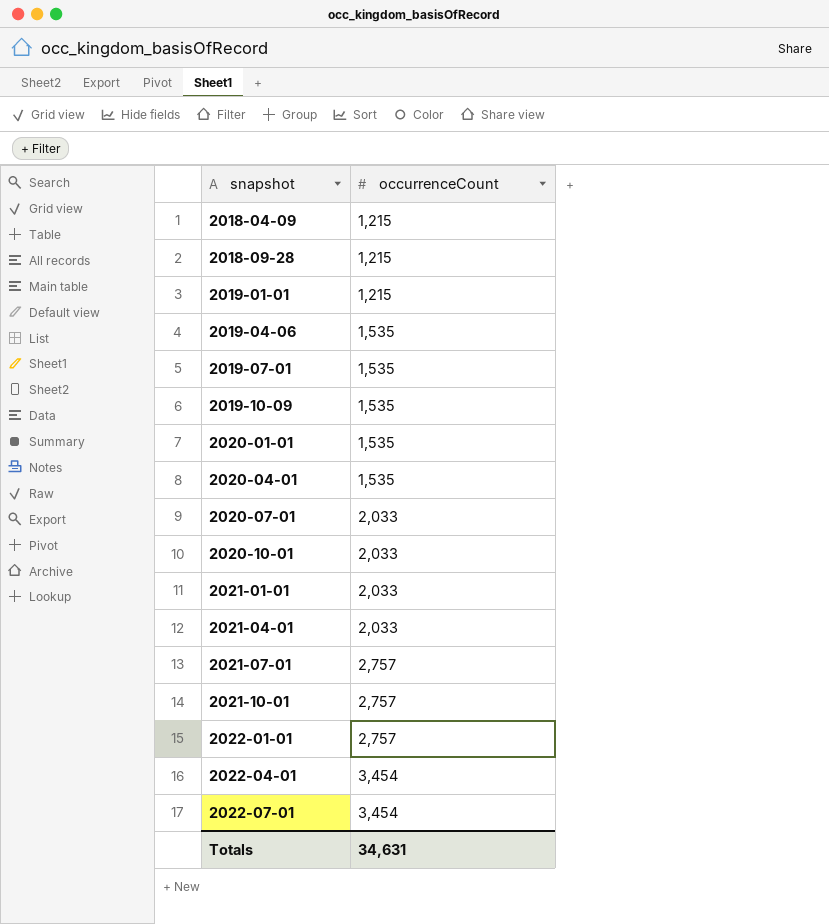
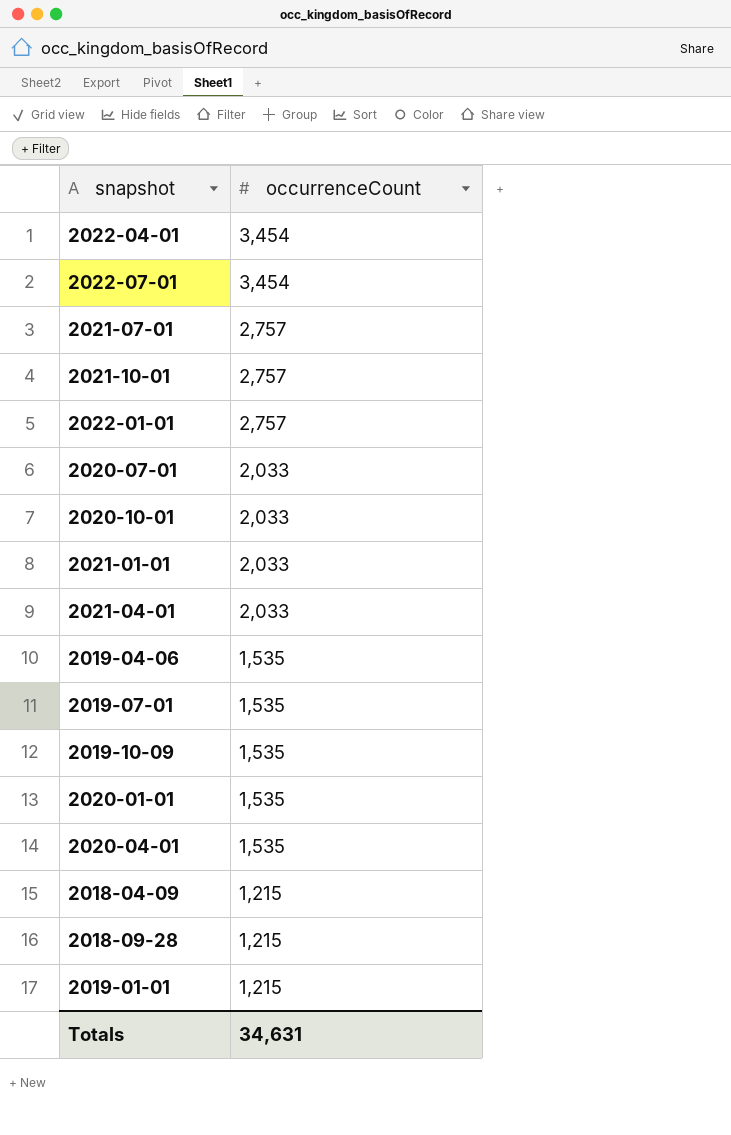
row order: snapshot ascending -> occurrenceCount descending

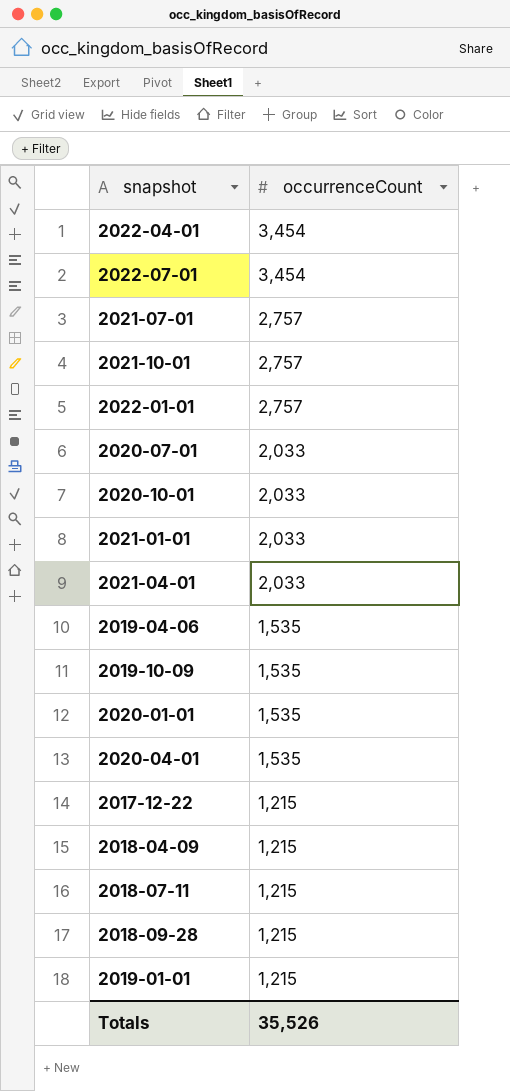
row 2019-07-01: 1,535 -> none
row 2017-12-22: none -> 1,215
row 2018-07-11: none -> 1,215
Totals | occurrenceCount: 34,631 -> 35,526

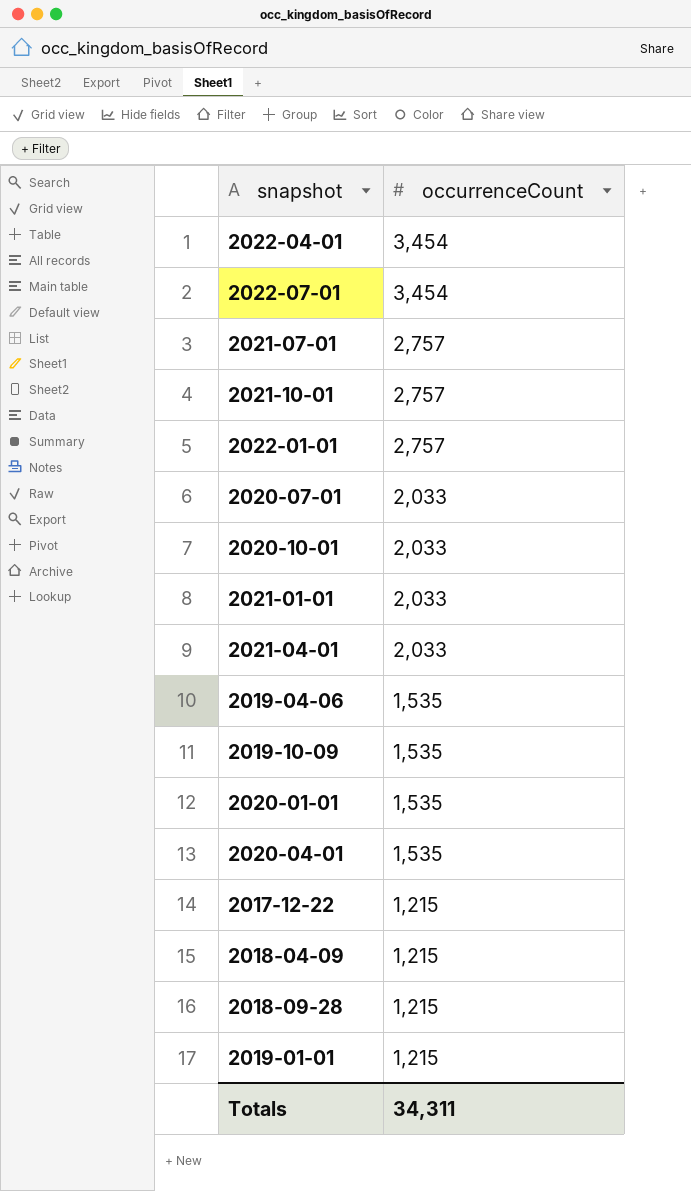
row 2018-07-11: 1,215 -> none
Totals | occurrenceCount: 35,526 -> 34,311

